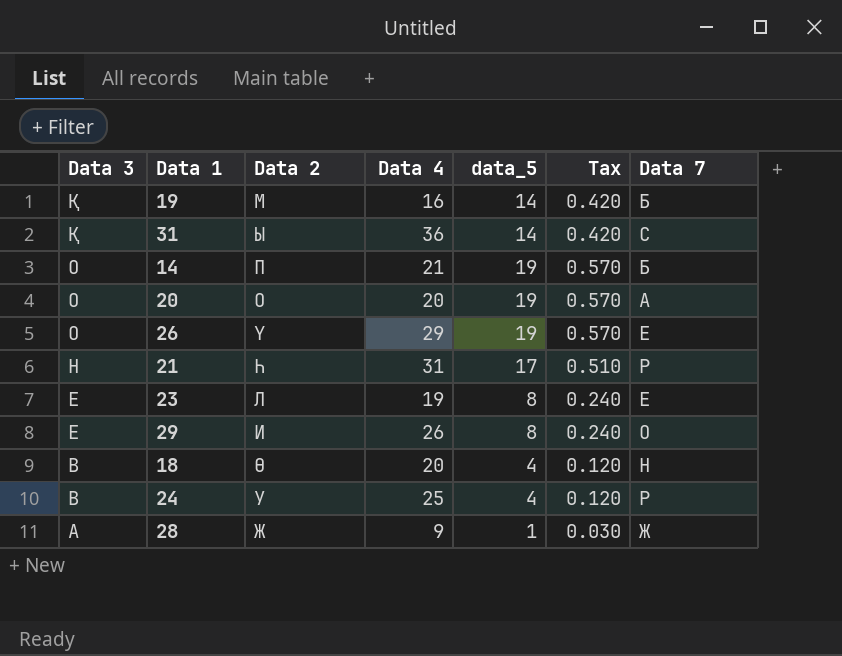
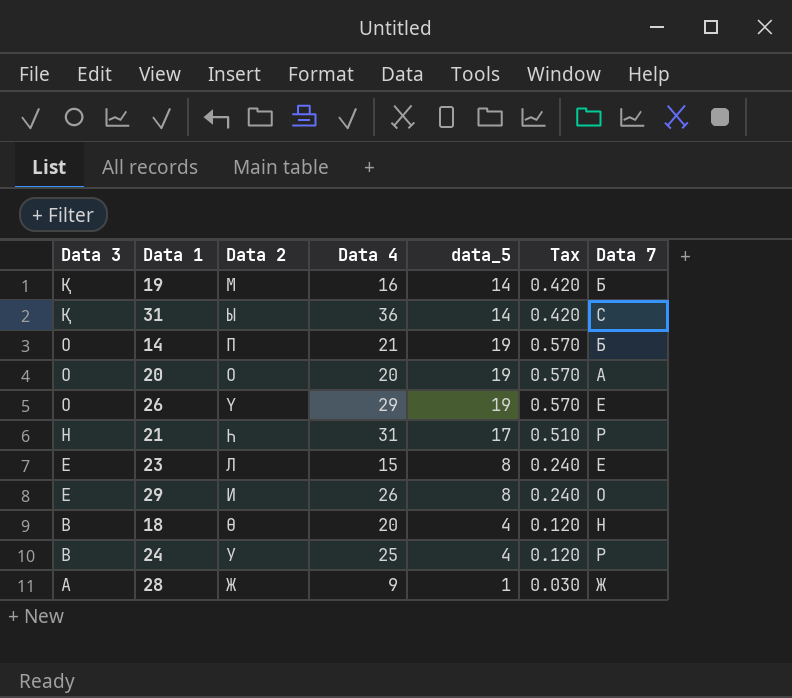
23 | Data 4: 19 -> 15

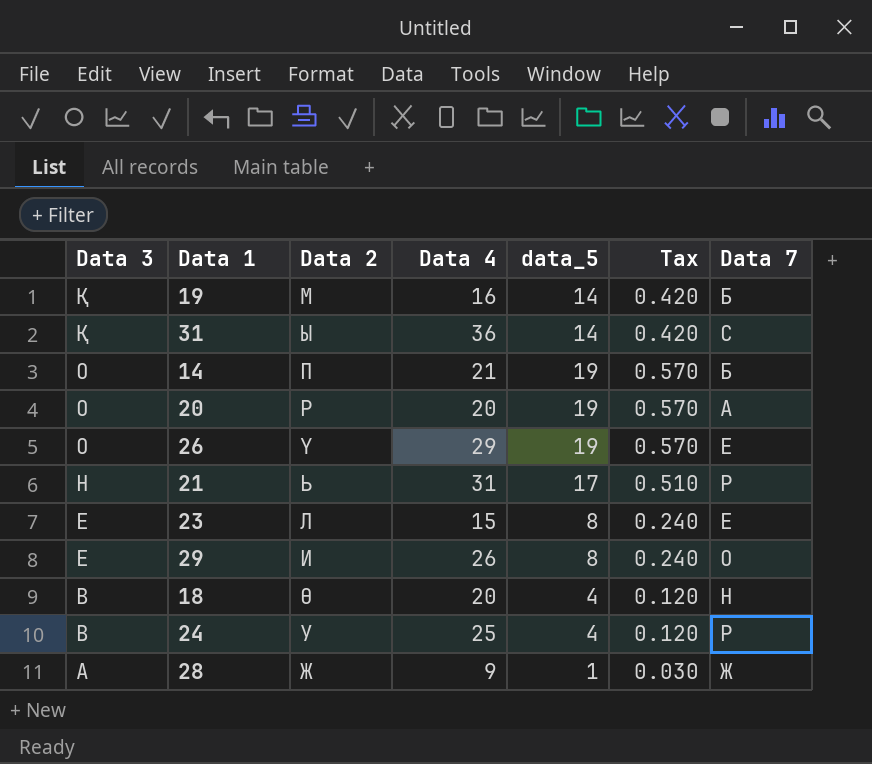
20 | Data 2: О -> Р
21 | Data 2: Һ -> Ь

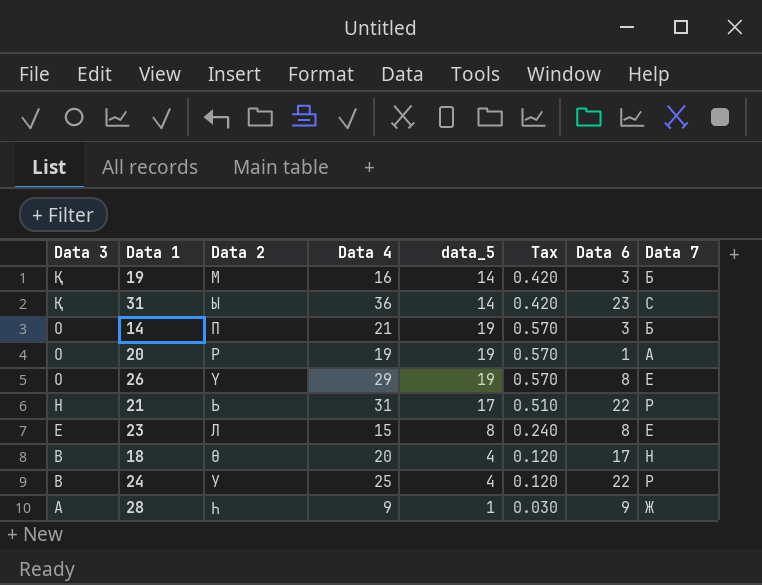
column Data 6 | position: none -> 7
row 29: Е | И | 26 | 8 | 0.240 | О -> none
20 | Data 4: 20 -> 19
28 | Data 2: Ж -> Һ

